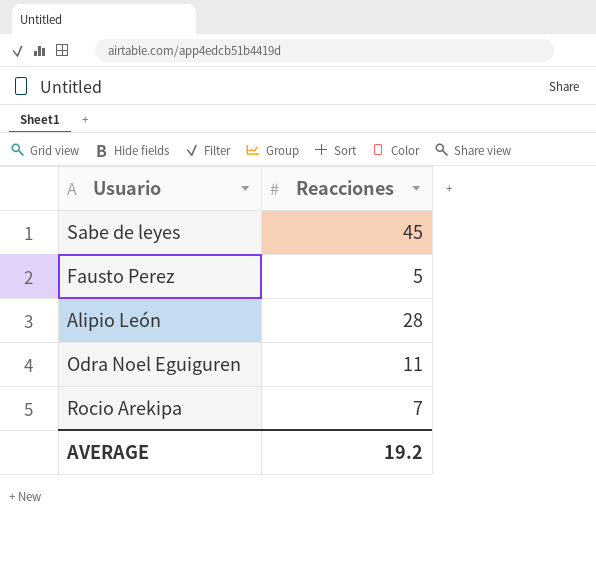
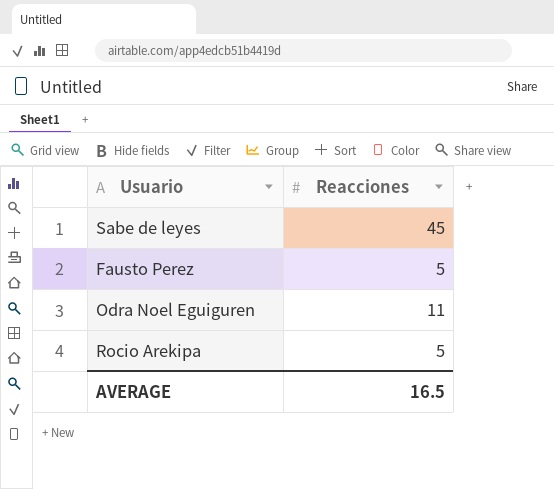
row Alipio León: 28 -> none
Rocio Arekipa | Reacciones: 7 -> 5
AVERAGE | Reacciones: 19.2 -> 16.5

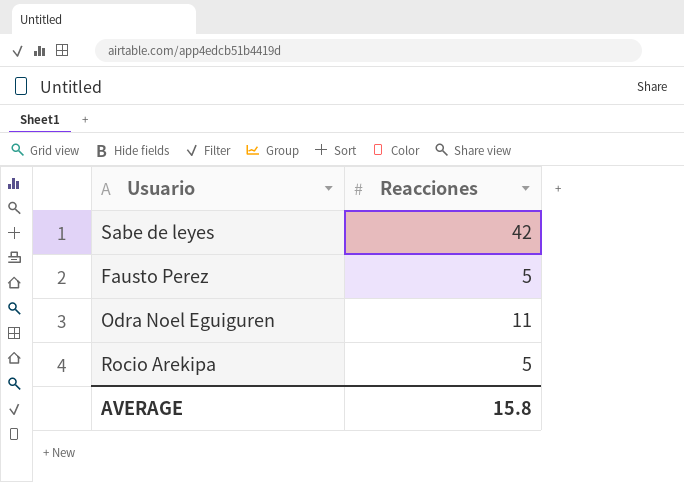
Sabe de leyes | Reacciones: 45 -> 42
AVERAGE | Reacciones: 16.5 -> 15.8

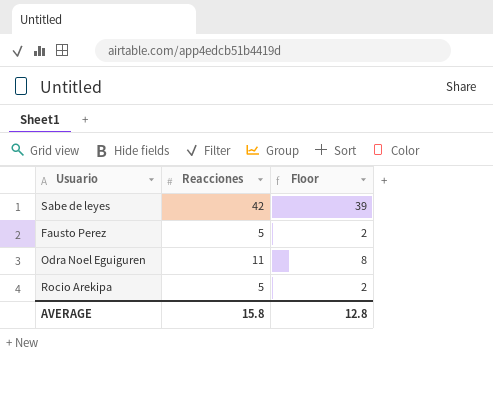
column Floor | formula: none -> [Reacciones] - 3

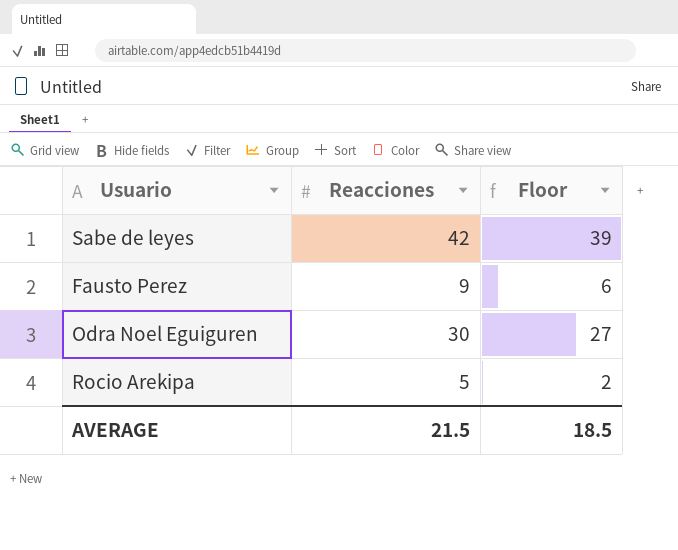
Fausto Perez | Reacciones: 5 -> 9
Fausto Perez | Floor: 2 -> 6
Odra Noel Eguiguren | Reacciones: 11 -> 30
Odra Noel Eguiguren | Floor: 8 -> 27
AVERAGE | Reacciones: 15.8 -> 21.5
AVERAGE | Floor: 12.8 -> 18.5

